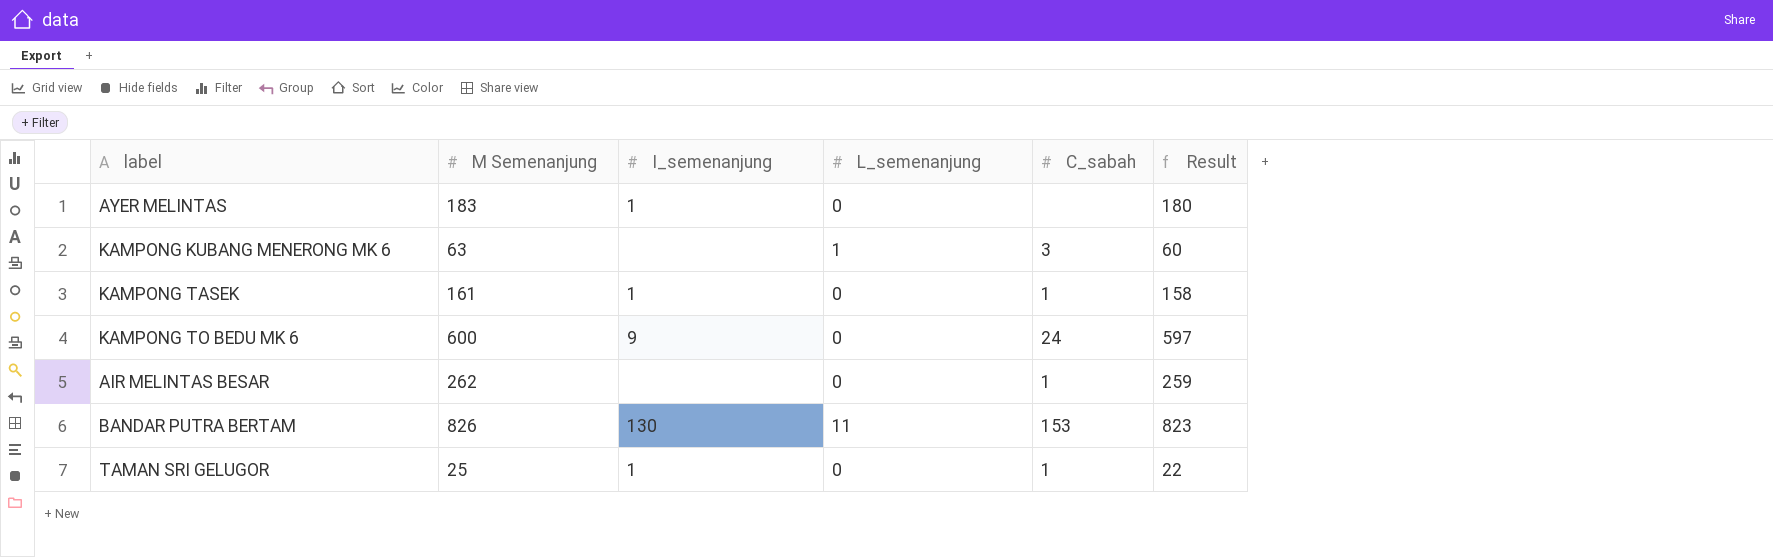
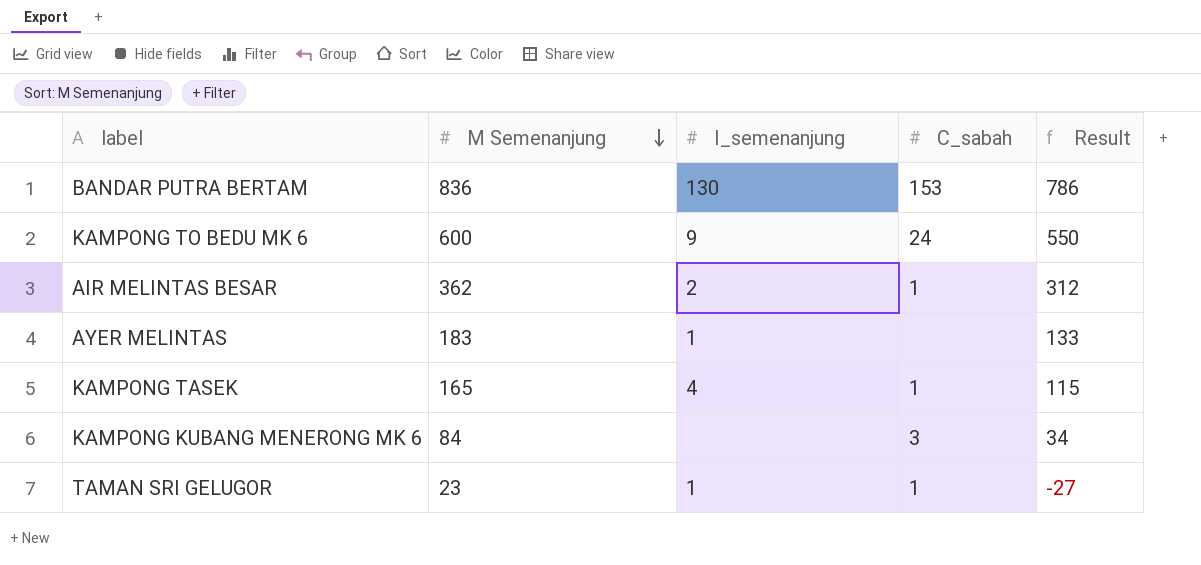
row order: none -> M Semenanjung descending
column L_semenanjung | position: 4 -> none
column Result | formula: [M Semenanjung] - 3 -> [M Semenanjung] - 50
BANDAR PUTRA BERTAM | M Semenanjung: 826 -> 836
AIR MELINTAS BESAR | M Semenanjung: 262 -> 362
AIR MELINTAS BESAR | I_semenanjung: none -> 2
KAMPONG TASEK | M Semenanjung: 161 -> 165
KAMPONG TASEK | I_semenanjung: 1 -> 4
KAMPONG KUBANG MENERONG MK 6 | M Semenanjung: 63 -> 84
TAMAN SRI GELUGOR | M Semenanjung: 25 -> 23

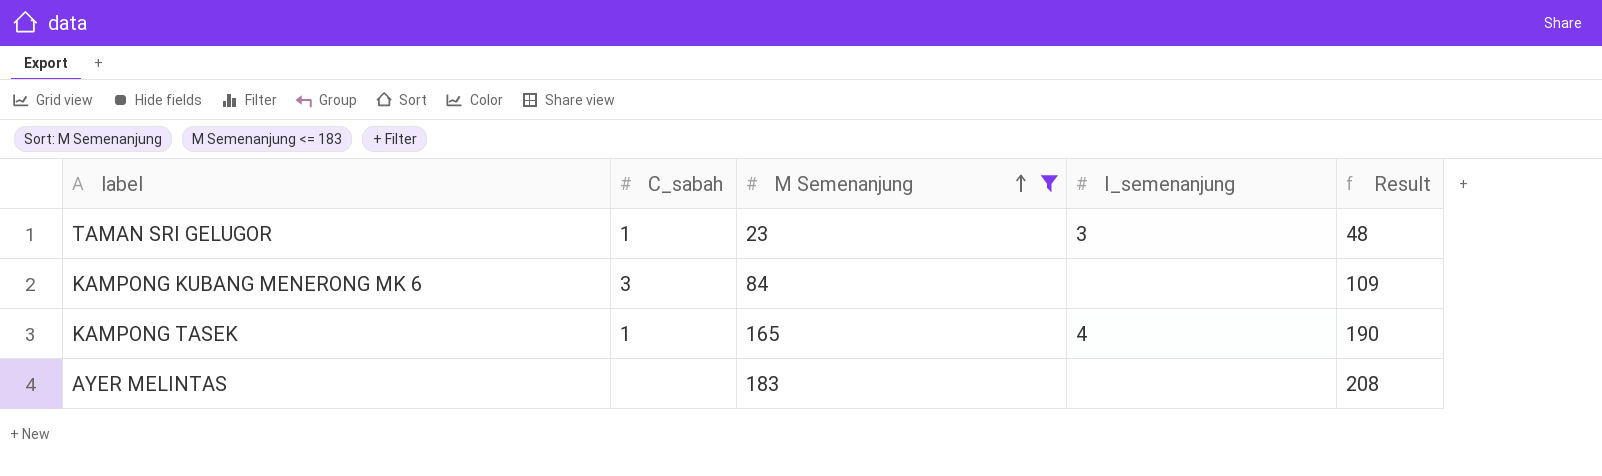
filter: none -> M Semenanjung <= 183
row order: M Semenanjung descending -> M Semenanjung ascending
column C_sabah | position: 4 -> 2
column Result | formula: [M Semenanjung] - 50 -> [M Semenanjung] + 25
TAMAN SRI GELUGOR | I_semenanjung: 1 -> 3
AYER MELINTAS | I_semenanjung: 1 -> none

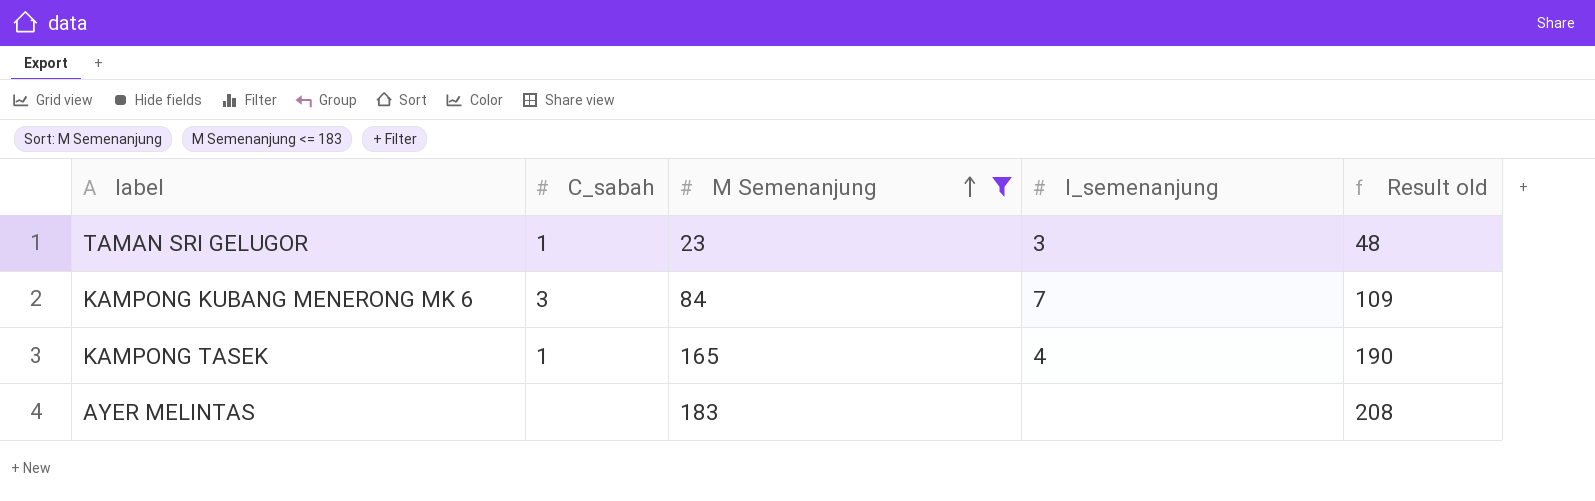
column name: Result -> Result old
KAMPONG KUBANG MENERONG MK 6 | I_semenanjung: none -> 7

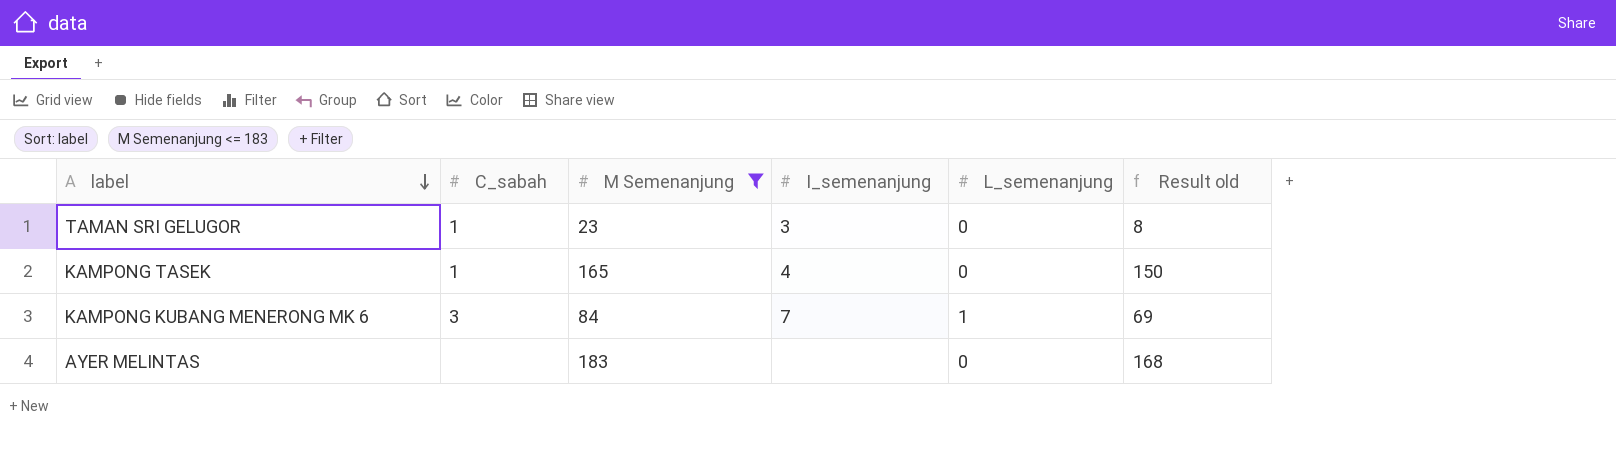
row order: M Semenanjung ascending -> label descending
column L_semenanjung | position: none -> 5
column Result old | formula: [M Semenanjung] + 25 -> [M Semenanjung] - 15

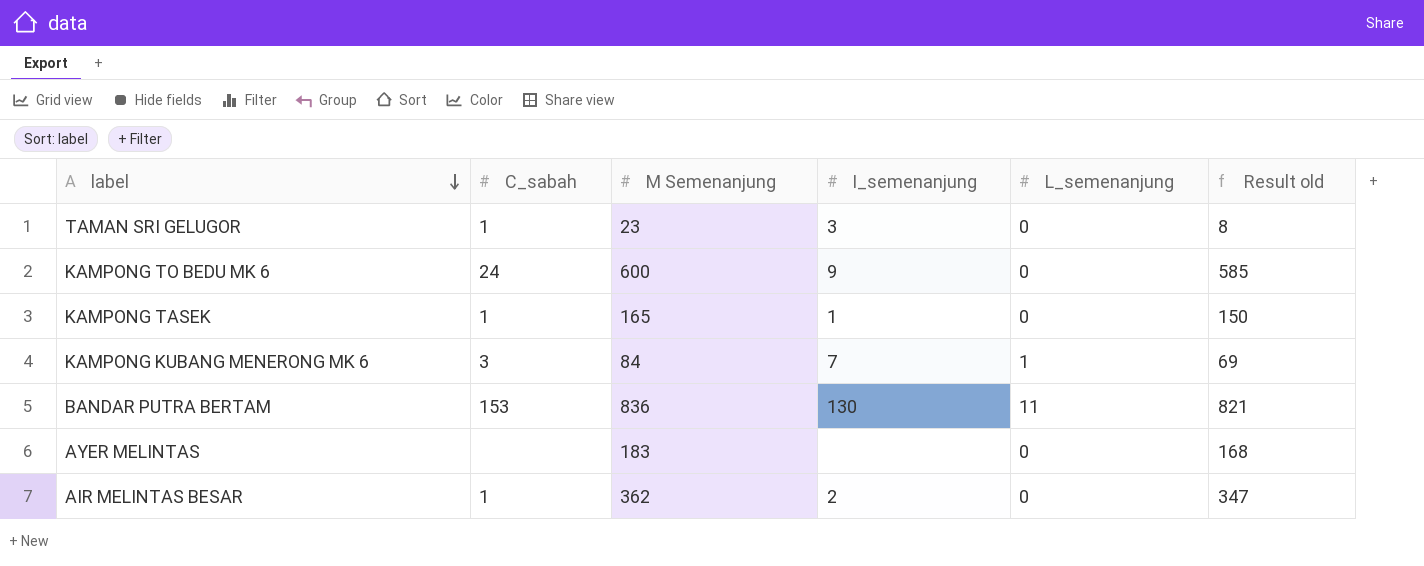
filter: M Semenanjung <= 183 -> none
KAMPONG TASEK | I_semenanjung: 4 -> 1

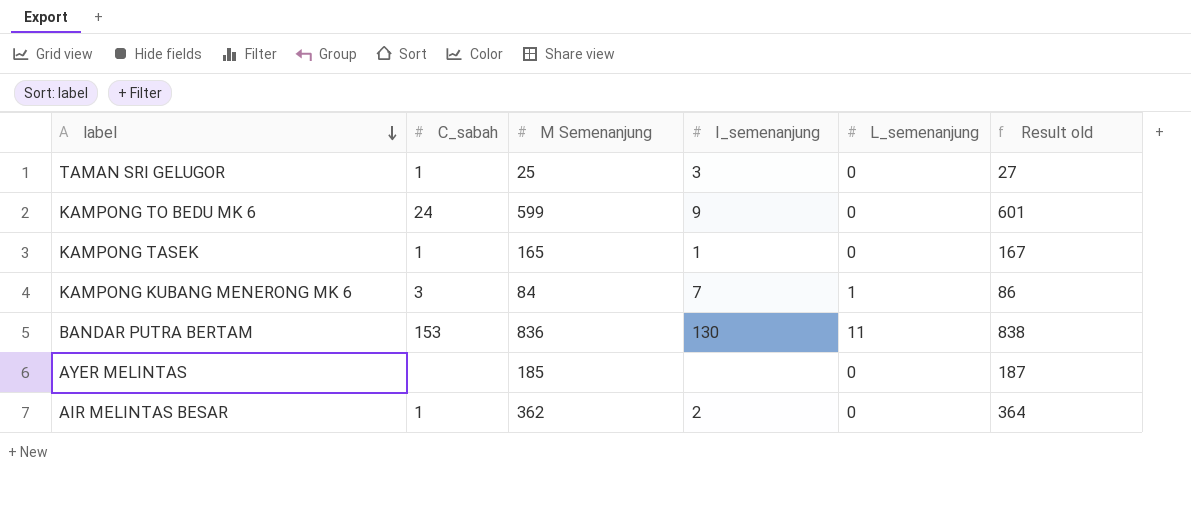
column Result old | formula: [M Semenanjung] - 15 -> [M Semenanjung] + 2
TAMAN SRI GELUGOR | M Semenanjung: 23 -> 25
KAMPONG TO BEDU MK 6 | M Semenanjung: 600 -> 599
AYER MELINTAS | M Semenanjung: 183 -> 185

